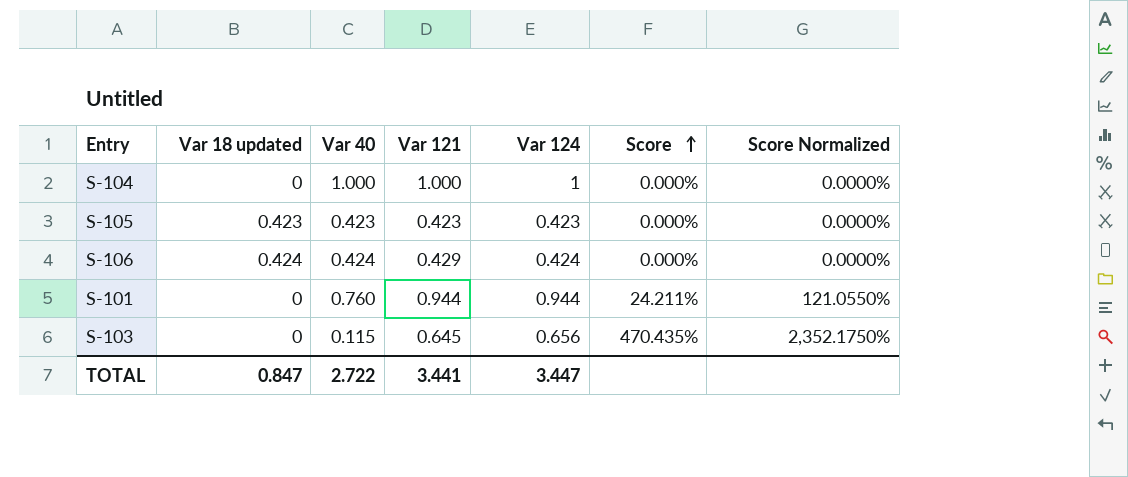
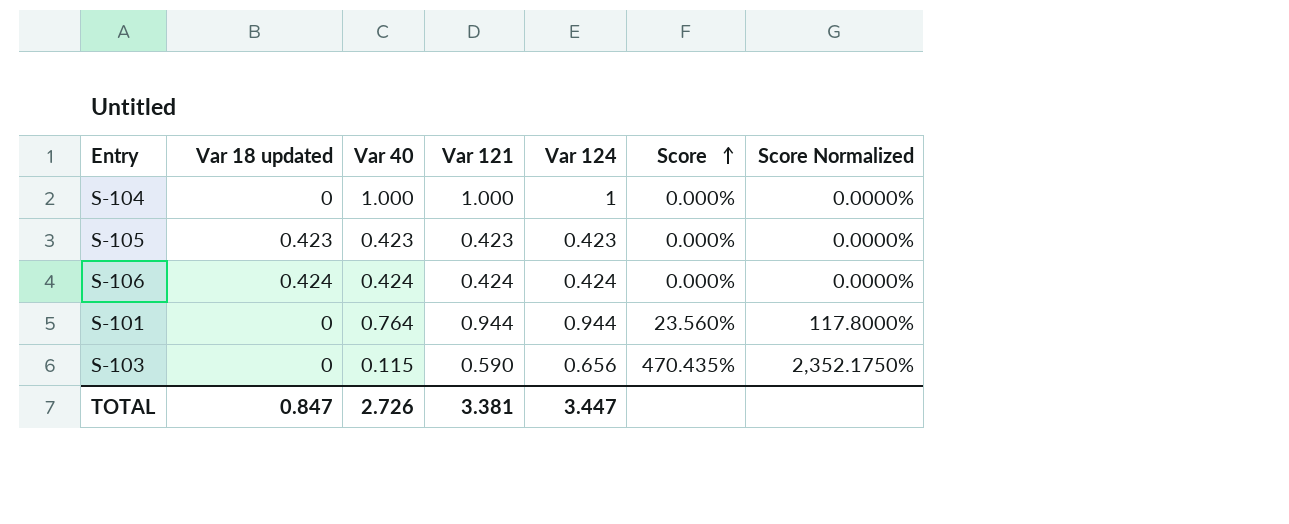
S-106 | Var 121: 0.429 -> 0.424
S-101 | Var 40: 0.760 -> 0.764
S-101 | Score: 24.211% -> 23.560%
S-101 | Score Normalized: 121.0550% -> 117.8000%
S-103 | Var 121: 0.645 -> 0.590
TOTAL | Var 40: 2.722 -> 2.726
TOTAL | Var 121: 3.441 -> 3.381

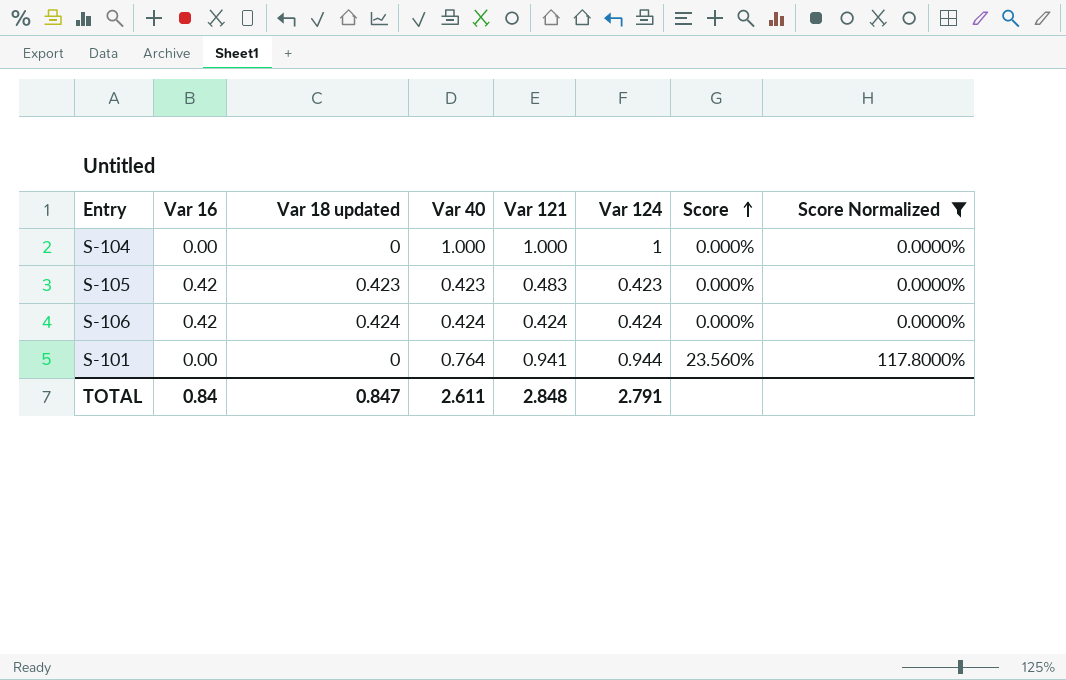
filter: none -> Score Normalized != 2,352.1750%
column Var 16 | position: none -> 2
S-105 | Var 121: 0.423 -> 0.483
S-101 | Var 121: 0.944 -> 0.941
TOTAL | Var 40: 2.726 -> 2.611
TOTAL | Var 121: 3.381 -> 2.848
TOTAL | Var 124: 3.447 -> 2.791

